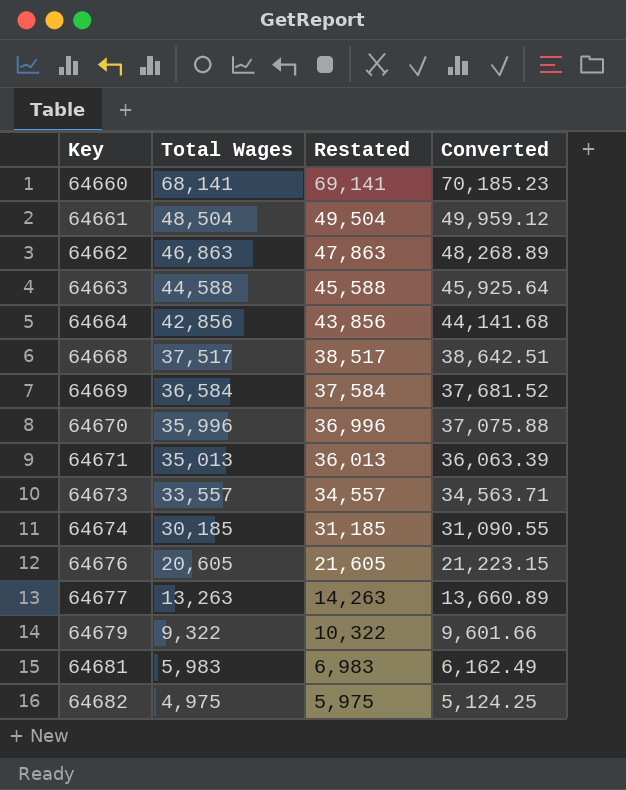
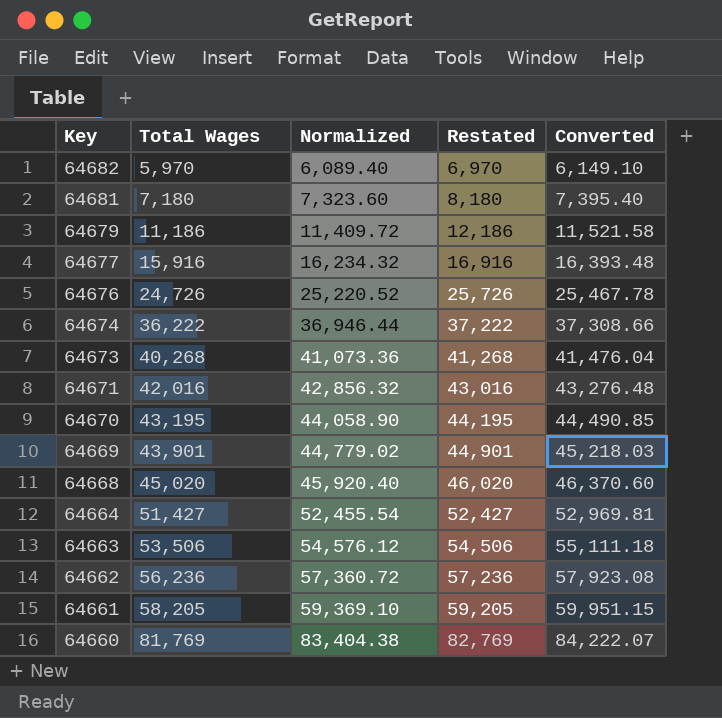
row order: Key ascending -> Key descending
column Normalized | formula: none -> [Total Wages] * 1.02
64682 | Total Wages: 4,975 -> 5,970
64682 | Restated: 5,975 -> 6,970
64682 | Converted: 5,124.25 -> 6,149.10
64681 | Total Wages: 5,983 -> 7,180
64681 | Restated: 6,983 -> 8,180
64681 | Converted: 6,162.49 -> 7,395.40
64679 | Total Wages: 9,322 -> 11,186
64679 | Restated: 10,322 -> 12,186
64679 | Converted: 9,601.66 -> 11,521.58
64677 | Total Wages: 13,263 -> 15,916
64677 | Restated: 14,263 -> 16,916
64677 | Converted: 13,660.89 -> 16,393.48
64676 | Total Wages: 20,605 -> 24,726
64676 | Restated: 21,605 -> 25,726
64676 | Converted: 21,223.15 -> 25,467.78
64674 | Total Wages: 30,185 -> 36,222
64674 | Restated: 31,185 -> 37,222
64674 | Converted: 31,090.55 -> 37,308.66
64673 | Total Wages: 33,557 -> 40,268
64673 | Restated: 34,557 -> 41,268
64673 | Converted: 34,563.71 -> 41,476.04
64671 | Total Wages: 35,013 -> 42,016
64671 | Restated: 36,013 -> 43,016
64671 | Converted: 36,063.39 -> 43,276.48
64670 | Total Wages: 35,996 -> 43,195
64670 | Restated: 36,996 -> 44,195
64670 | Converted: 37,075.88 -> 44,490.85
64669 | Total Wages: 36,584 -> 43,901
64669 | Restated: 37,584 -> 44,901
64669 | Converted: 37,681.52 -> 45,218.03
64668 | Total Wages: 37,517 -> 45,020
64668 | Restated: 38,517 -> 46,020
64668 | Converted: 38,642.51 -> 46,370.60
64664 | Total Wages: 42,856 -> 51,427
64664 | Restated: 43,856 -> 52,427
64664 | Converted: 44,141.68 -> 52,969.81
64663 | Total Wages: 44,588 -> 53,506
64663 | Restated: 45,588 -> 54,506
64663 | Converted: 45,925.64 -> 55,111.18
64662 | Total Wages: 46,863 -> 56,236
64662 | Restated: 47,863 -> 57,236
64662 | Converted: 48,268.89 -> 57,923.08
64661 | Total Wages: 48,504 -> 58,205
64661 | Restated: 49,504 -> 59,205
64661 | Converted: 49,959.12 -> 59,951.15
64660 | Total Wages: 68,141 -> 81,769
64660 | Restated: 69,141 -> 82,769
64660 | Converted: 70,185.23 -> 84,222.07

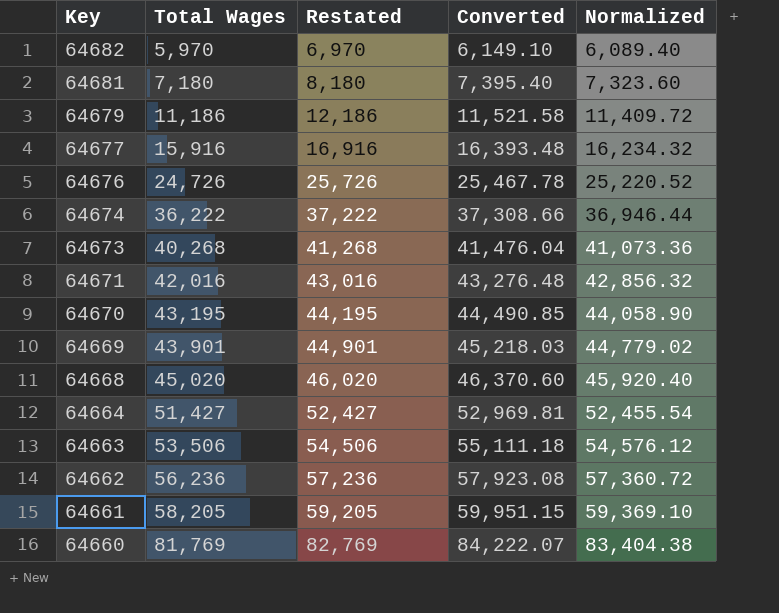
column Normalized | position: 3 -> 5

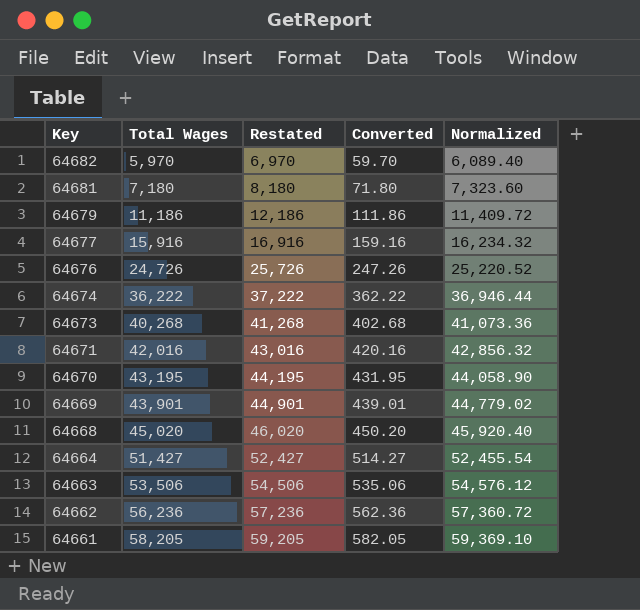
column Converted | formula: [Total Wages] * 1.03 -> [Total Wages] * 0.01
row 64660: 81,769 | 82,769 | 84,222.07 | 83,404.38 -> none

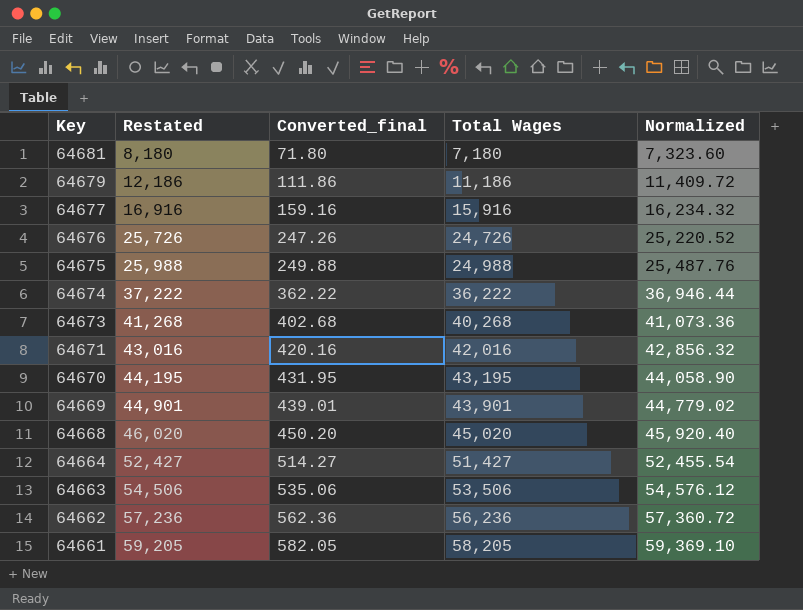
column name: Converted -> Converted_final
column Total Wages | position: 2 -> 4
row 64682: 5,970 | 6,970 | 59.70 | 6,089.40 -> none
row 64675: none -> 25,988 | 249.88 | 24,988 | 25,487.76

